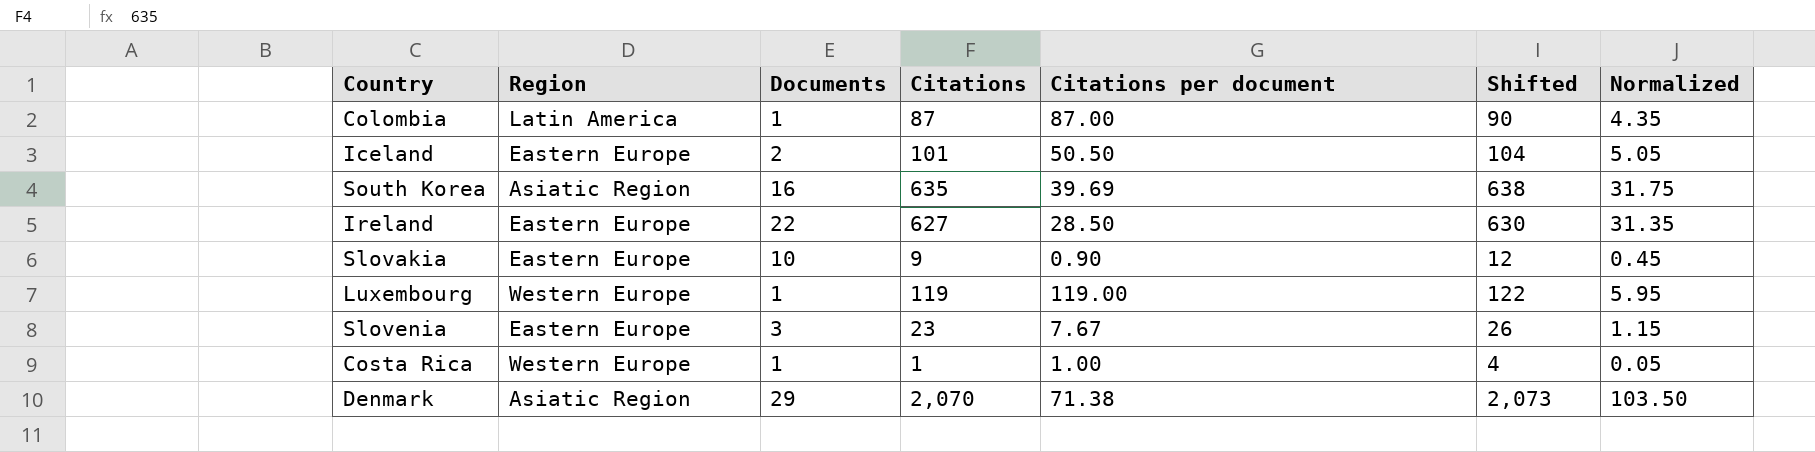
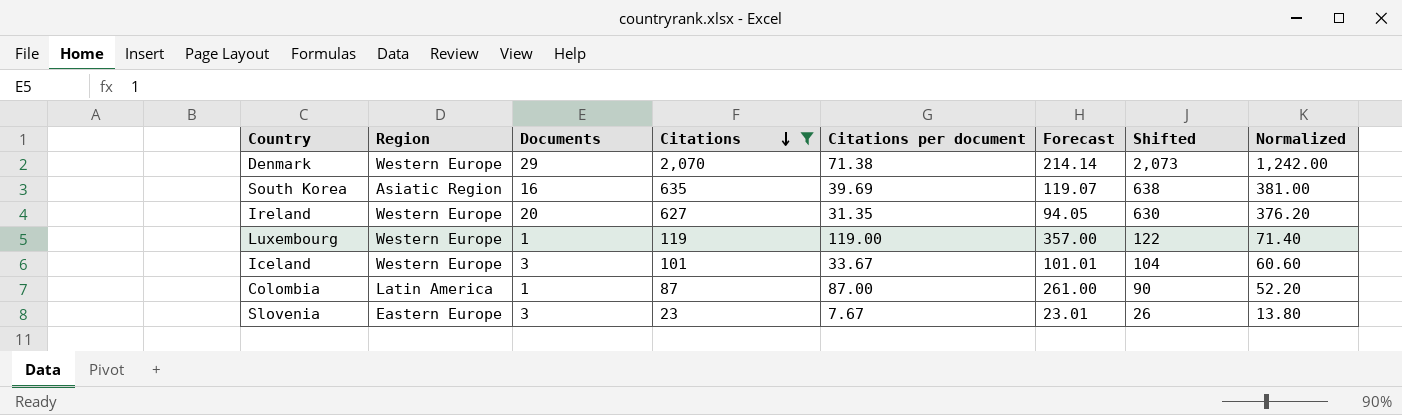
filter: none -> Citations >= 23
row order: none -> Citations descending
column Forecast | formula: none -> [Citations per document] * 3
column Normalized | formula: [Citations] * 0.05 -> [Citations] * 0.6
Denmark | Region: Asiatic Region -> Western Europe
Ireland | Region: Eastern Europe -> Western Europe
Ireland | Documents: 22 -> 20
Ireland | Citations per document: 28.50 -> 31.35
Iceland | Region: Eastern Europe -> Western Europe
Iceland | Documents: 2 -> 3
Iceland | Citations per document: 50.50 -> 33.67

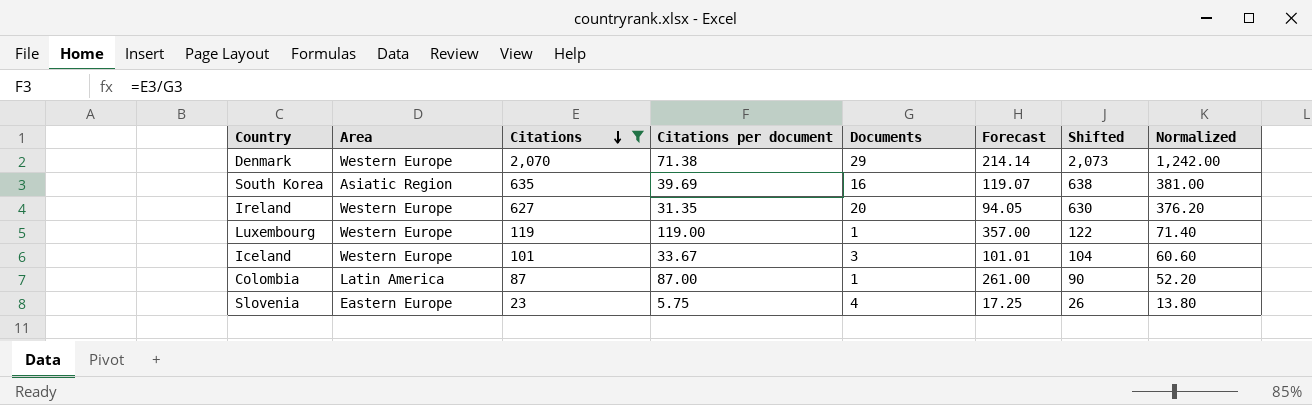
column name: Region -> Area
column Documents | position: 3 -> 5
Slovenia | Citations per document: 7.67 -> 5.75
Slovenia | Documents: 3 -> 4
Slovenia | Forecast: 23.01 -> 17.25

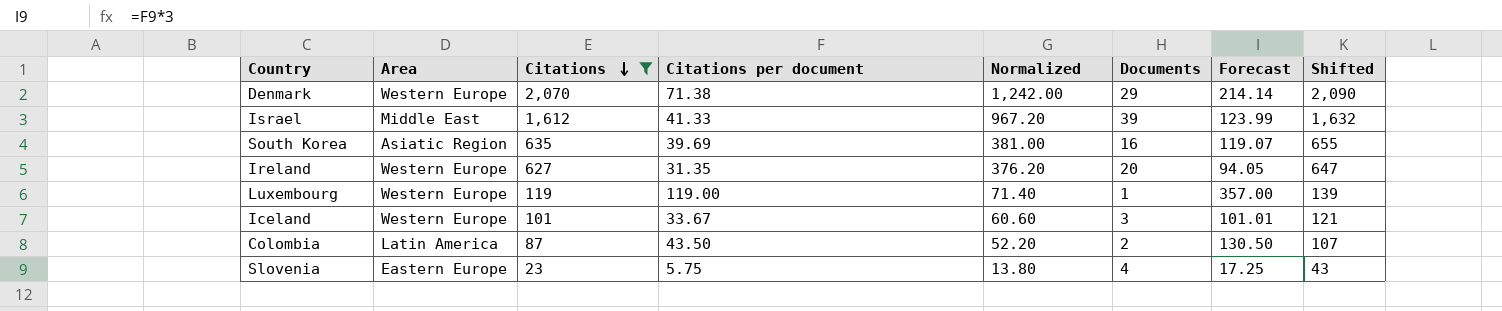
column Normalized | position: 8 -> 5
column Shifted | formula: [Citations] + 3 -> [Citations] + 20
row Israel: none -> Middle East | 1,612 | 41.33 | 967.20 | 39 | 123.99 | 1,632
Colombia | Citations per document: 87.00 -> 43.50
Colombia | Documents: 1 -> 2
Colombia | Forecast: 261.00 -> 130.50

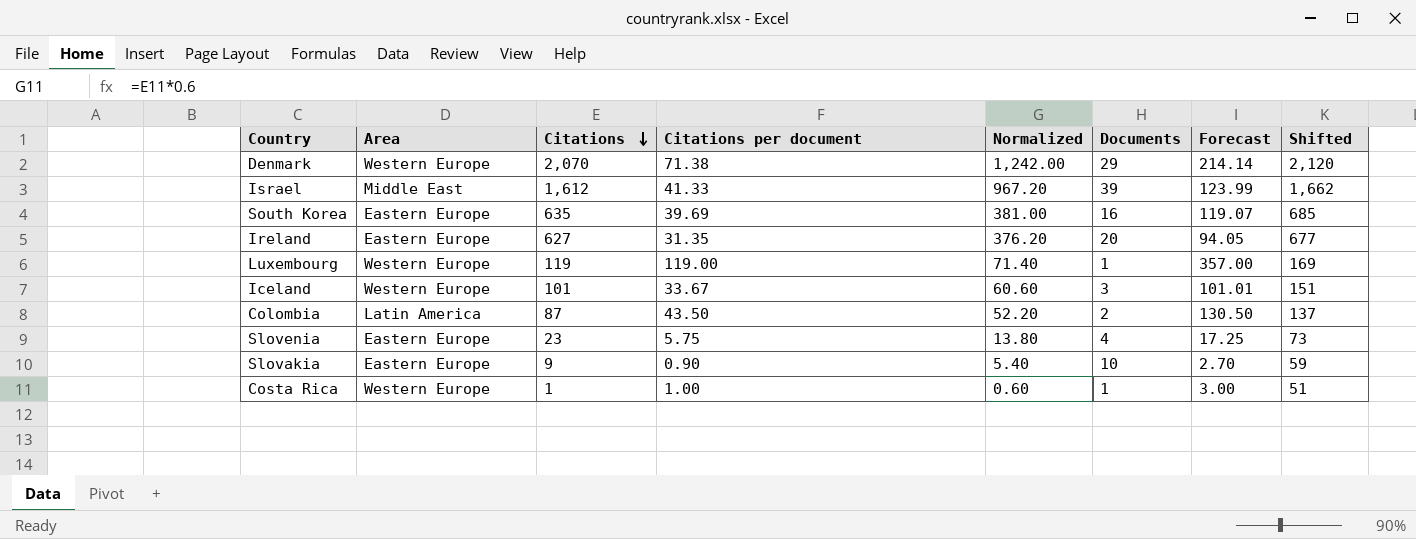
filter: Citations >= 23 -> none
column Shifted | formula: [Citations] + 20 -> [Citations] + 50
South Korea | Area: Asiatic Region -> Eastern Europe
Ireland | Area: Western Europe -> Eastern Europe

